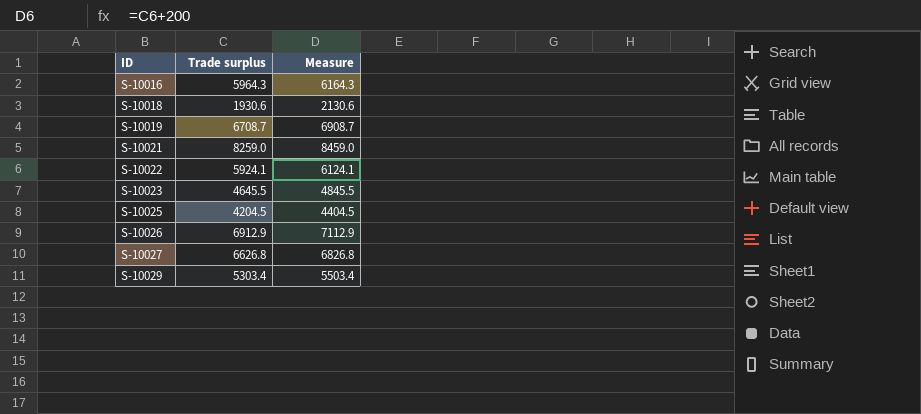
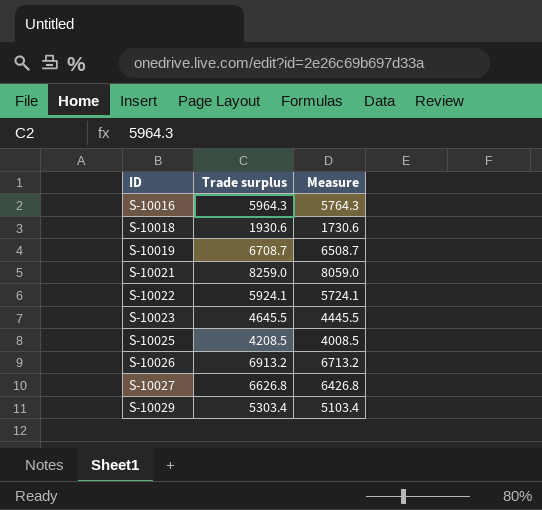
column Measure | formula: [Trade surplus] + 200 -> [Trade surplus] - 200
S-10025 | Trade surplus: 4204.5 -> 4208.5
S-10026 | Trade surplus: 6912.9 -> 6913.2

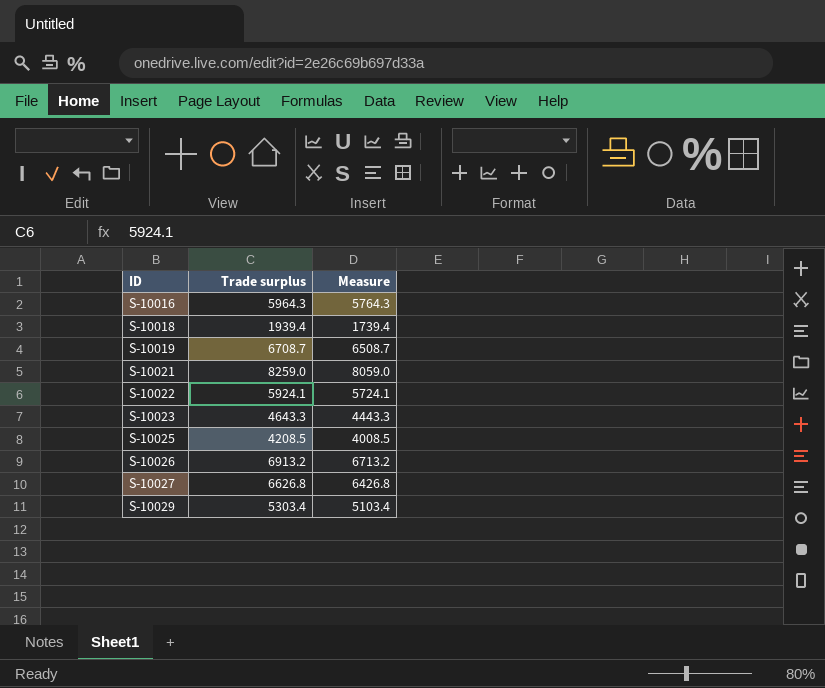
S-10018 | Trade surplus: 1930.6 -> 1939.4
S-10018 | Measure: 1730.6 -> 1739.4
S-10023 | Trade surplus: 4645.5 -> 4643.3
S-10023 | Measure: 4445.5 -> 4443.3

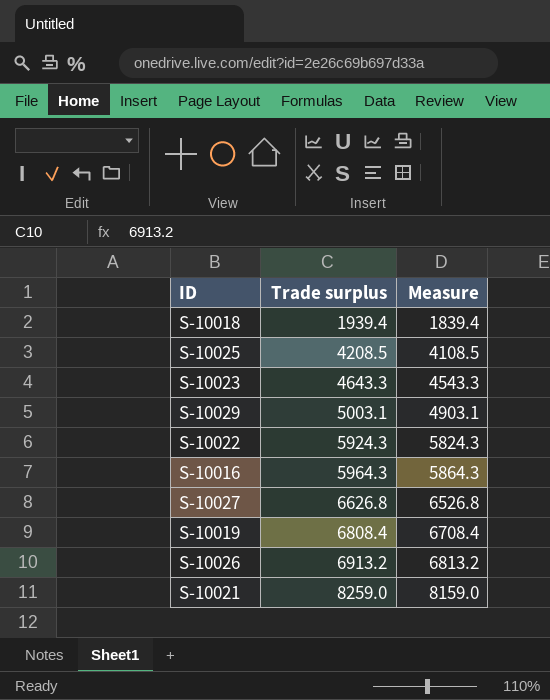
row order: ID ascending -> Trade surplus ascending
column Measure | formula: [Trade surplus] - 200 -> [Trade surplus] - 100
S-10029 | Trade surplus: 5303.4 -> 5003.1
S-10022 | Trade surplus: 5924.1 -> 5924.3
S-10019 | Trade surplus: 6708.7 -> 6808.4

